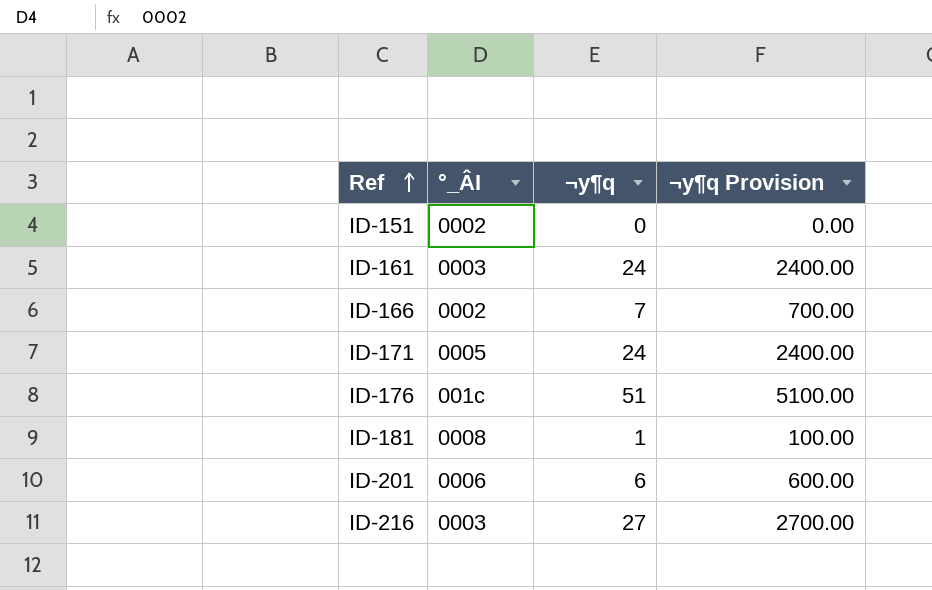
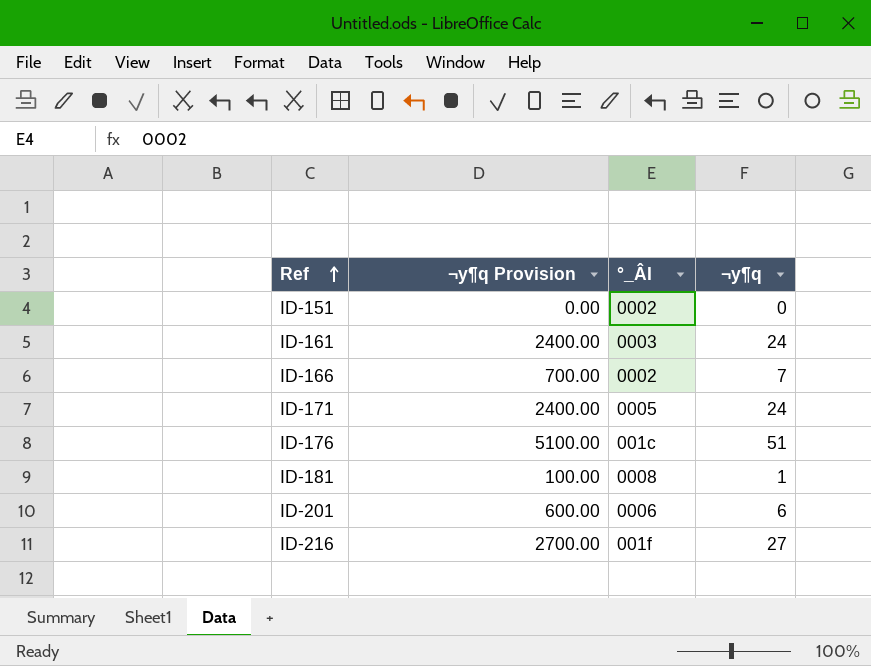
column ¬y¶q Provision | position: 4 -> 2
ID-216 | °_ÂI: 0003 -> 001f

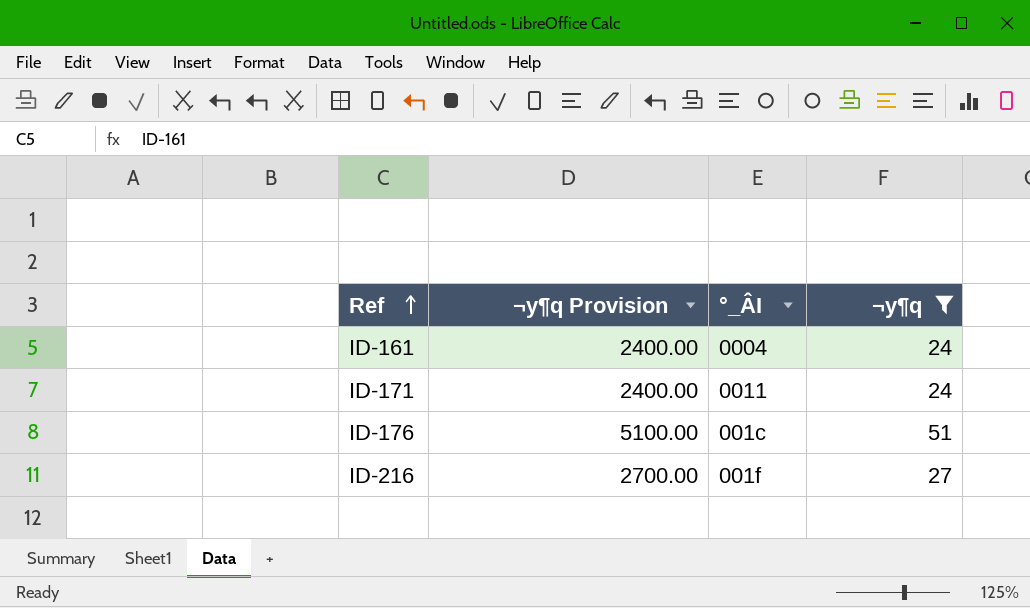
filter: none -> ¬y¶q >= 24
ID-161 | °_ÂI: 0003 -> 0004
ID-171 | °_ÂI: 0005 -> 0011

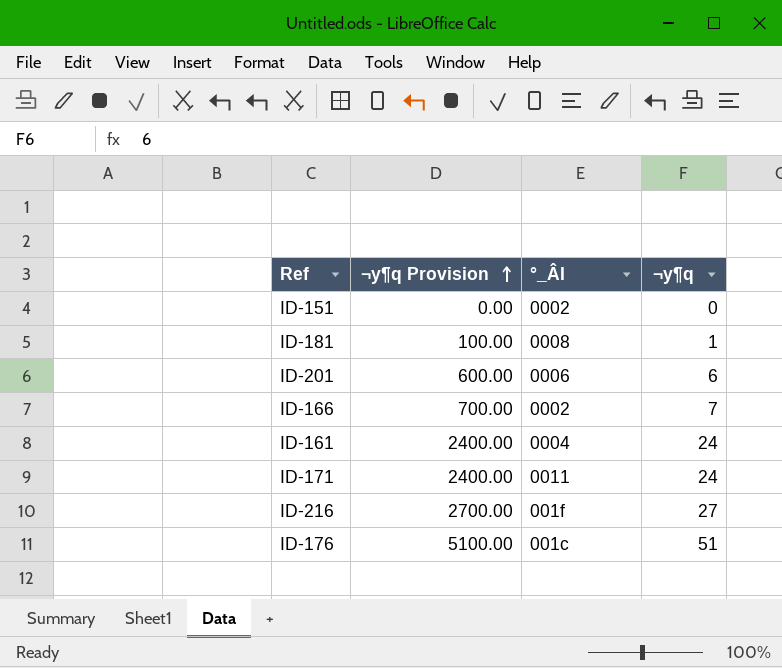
filter: ¬y¶q >= 24 -> none
row order: Ref ascending -> ¬y¶q Provision ascending

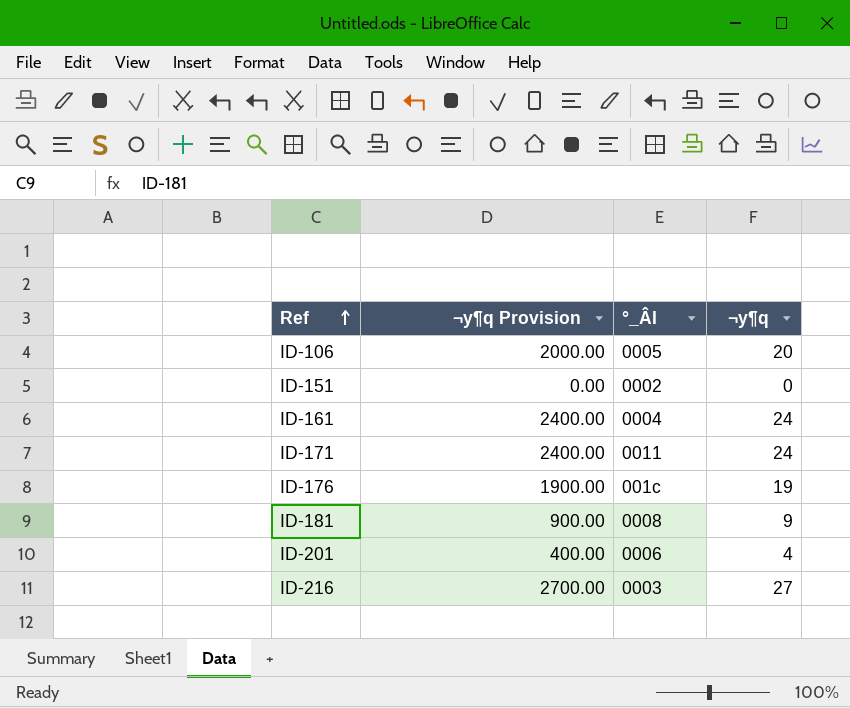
row order: ¬y¶q Provision ascending -> Ref ascending
row ID-166: 700.00 | 0002 | 7 -> none
row ID-106: none -> 2000.00 | 0005 | 20
ID-176 | ¬y¶q Provision: 5100.00 -> 1900.00
ID-176 | ¬y¶q: 51 -> 19
ID-181 | ¬y¶q Provision: 100.00 -> 900.00
ID-181 | ¬y¶q: 1 -> 9
ID-201 | ¬y¶q Provision: 600.00 -> 400.00
ID-201 | ¬y¶q: 6 -> 4
ID-216 | °_ÂI: 001f -> 0003

